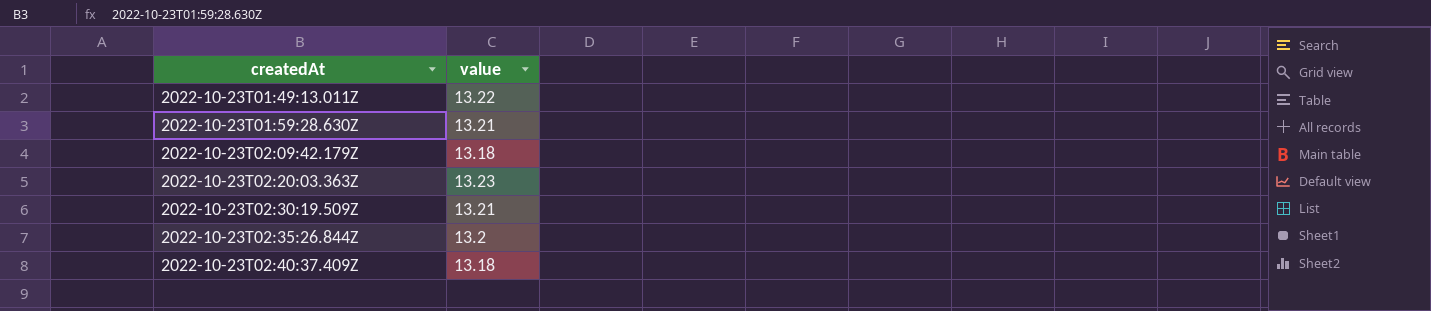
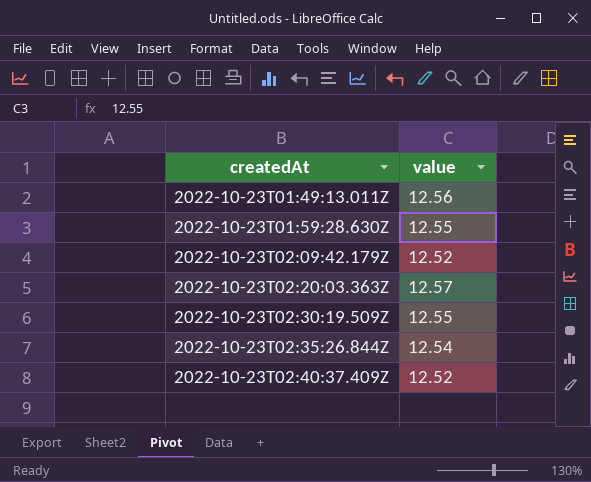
2022-10-23T01:49:13.011Z | value: 13.22 -> 12.56
2022-10-23T01:59:28.630Z | value: 13.21 -> 12.55
2022-10-23T02:09:42.179Z | value: 13.18 -> 12.52
2022-10-23T02:20:03.363Z | value: 13.23 -> 12.57
2022-10-23T02:30:19.509Z | value: 13.21 -> 12.55
2022-10-23T02:35:26.844Z | value: 13.2 -> 12.54
2022-10-23T02:40:37.409Z | value: 13.18 -> 12.52

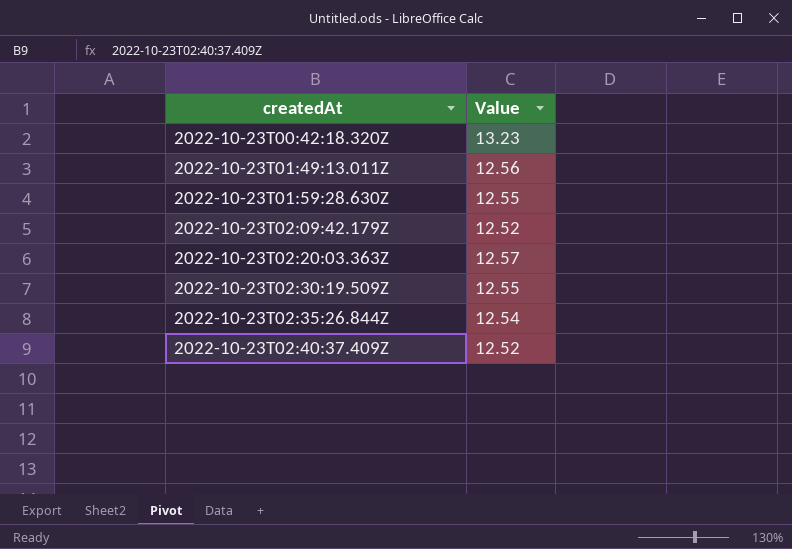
column name: value -> Value
row 2022-10-23T00:42:18.320Z: none -> 13.23

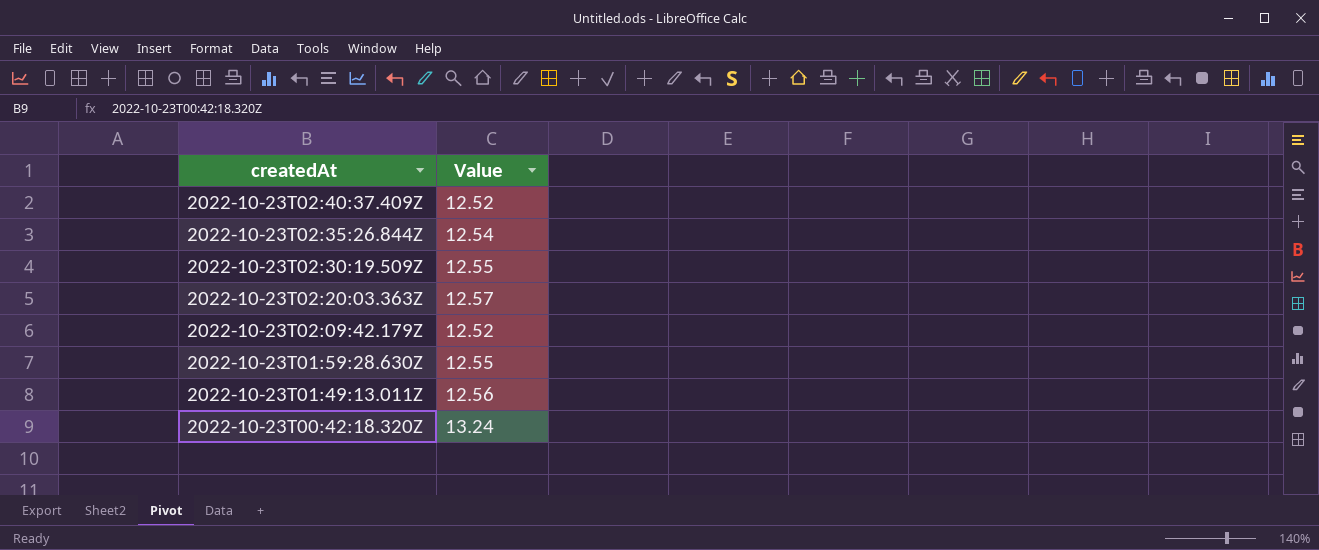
row order: createdAt ascending -> createdAt descending
2022-10-23T00:42:18.320Z | Value: 13.23 -> 13.24

